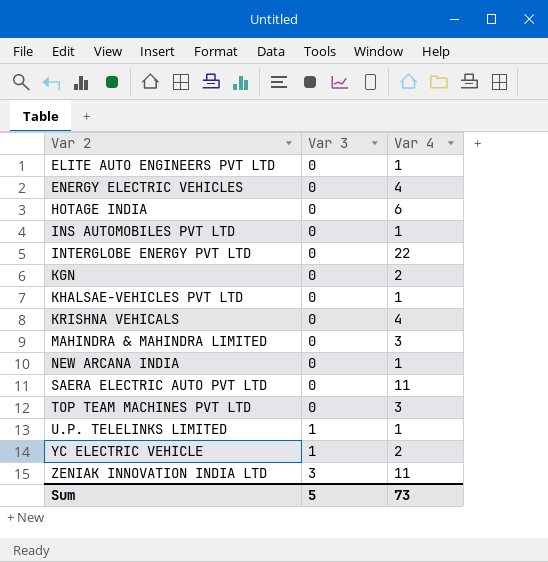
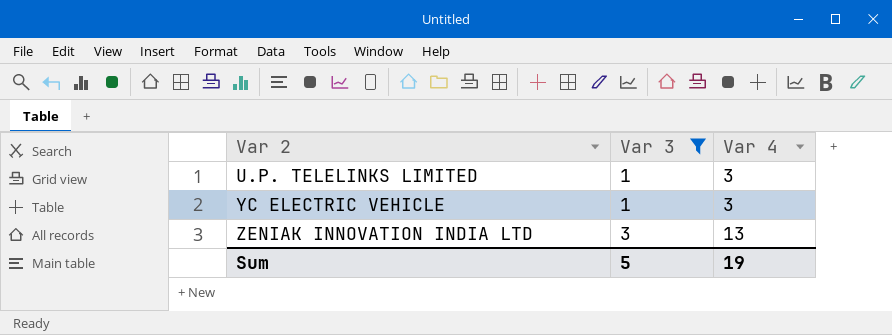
filter: none -> Var 3 != 0
U.P. TELELINKS LIMITED | Var 4: 1 -> 3
YC ELECTRIC VEHICLE | Var 4: 2 -> 3
ZENIAK INNOVATION INDIA LTD | Var 4: 11 -> 13
Sum | Var 4: 73 -> 19

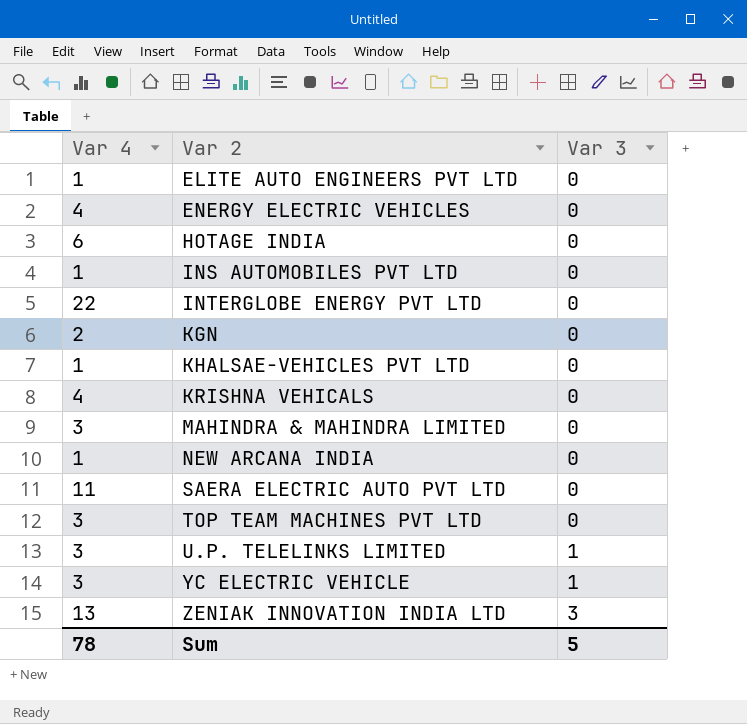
filter: Var 3 != 0 -> none
column Var 4 | position: 3 -> 1
Sum | Var 4: 19 -> 78

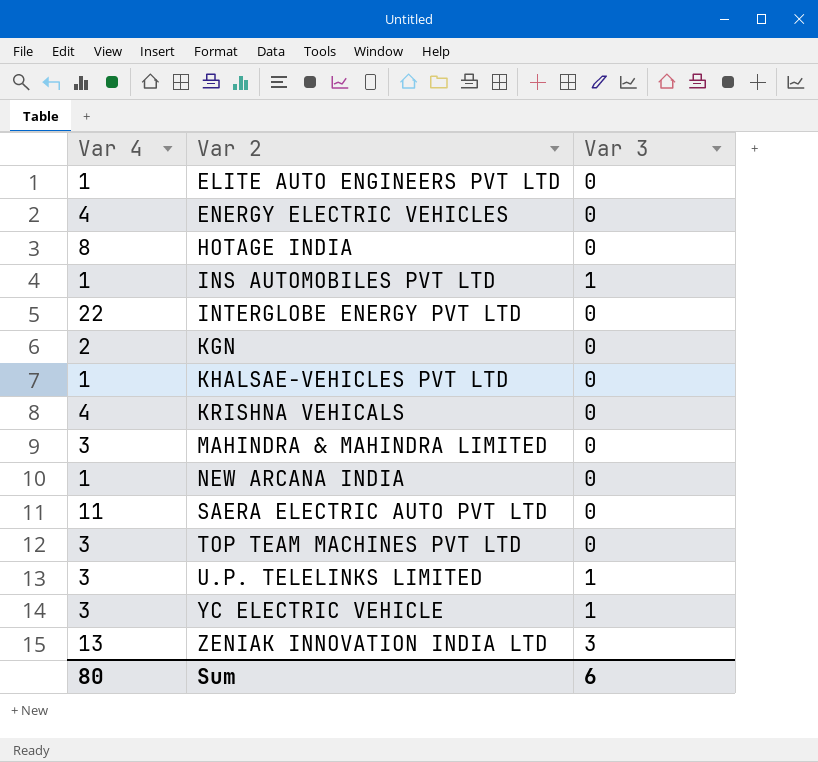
HOTAGE INDIA | Var 4: 6 -> 8
INS AUTOMOBILES PVT LTD | Var 3: 0 -> 1
Sum | Var 4: 78 -> 80
Sum | Var 3: 5 -> 6

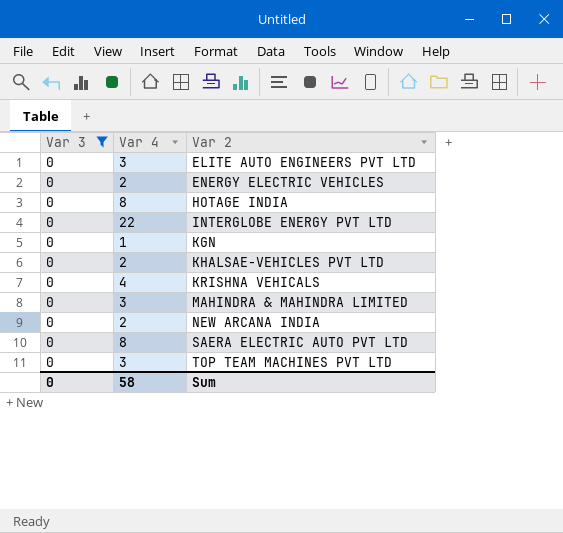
filter: none -> Var 3 = 0
column Var 3 | position: 3 -> 1
ELITE AUTO ENGINEERS PVT LTD | Var 4: 1 -> 3
ENERGY ELECTRIC VEHICLES | Var 4: 4 -> 2
KGN | Var 4: 2 -> 1
KHALSAE-VEHICLES PVT LTD | Var 4: 1 -> 2
NEW ARCANA INDIA | Var 4: 1 -> 2
SAERA ELECTRIC AUTO PVT LTD | Var 4: 11 -> 8
Sum | Var 3: 6 -> 0
Sum | Var 4: 80 -> 58

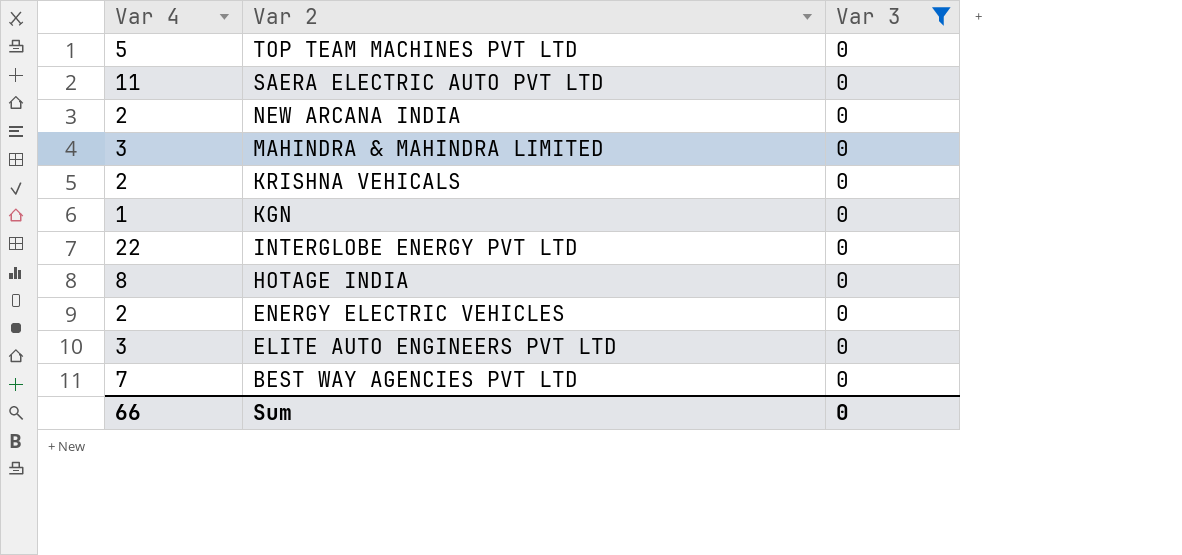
row order: Var 2 ascending -> Var 2 descending
column Var 3 | position: 1 -> 3
row KHALSAE-VEHICLES PVT LTD: 0 | 2 -> none
TOP TEAM MACHINES PVT LTD | Var 4: 3 -> 5
SAERA ELECTRIC AUTO PVT LTD | Var 4: 8 -> 11
KRISHNA VEHICALS | Var 4: 4 -> 2
row BEST WAY AGENCIES PVT LTD: none -> 7 | 0
Sum | Var 4: 58 -> 66

